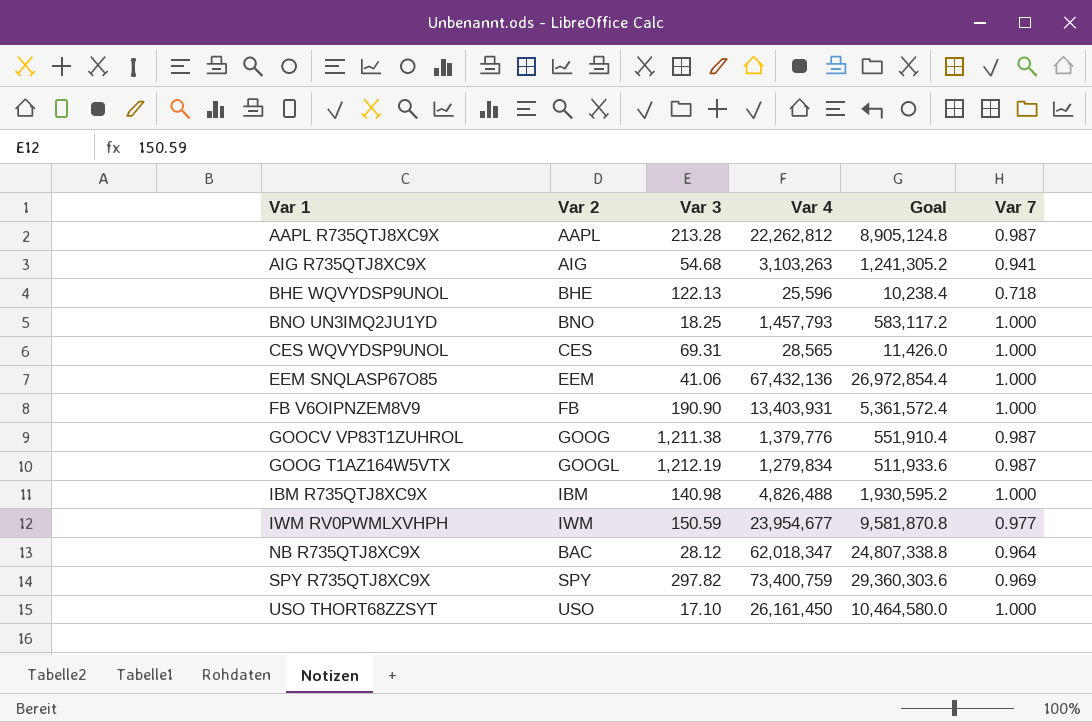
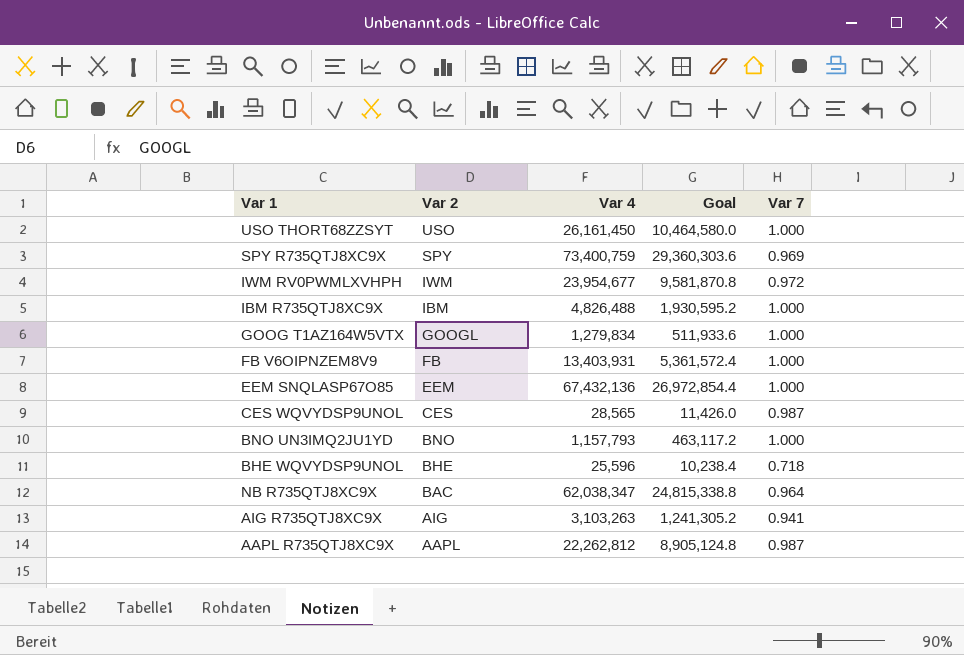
row order: Var 1 ascending -> Var 2 descending
column Var 3 | position: 3 -> none
row GOOCV VP83T1ZUHROL: GOOG | 1,211.38 | 1,379,776 | 551,910.4 | 0.987 -> none
IWM RV0PWMLXVHPH | Var 7: 0.977 -> 0.972
GOOG T1AZ164W5VTX | Var 7: 0.987 -> 1.000
CES WQVYDSP9UNOL | Var 7: 1.000 -> 0.987
BNO UN3IMQ2JU1YD | Var 4: 1,457,793 -> 1,157,793
BNO UN3IMQ2JU1YD | Goal: 583,117.2 -> 463,117.2
NB R735QTJ8XC9X | Var 4: 62,018,347 -> 62,038,347
NB R735QTJ8XC9X | Goal: 24,807,338.8 -> 24,815,338.8

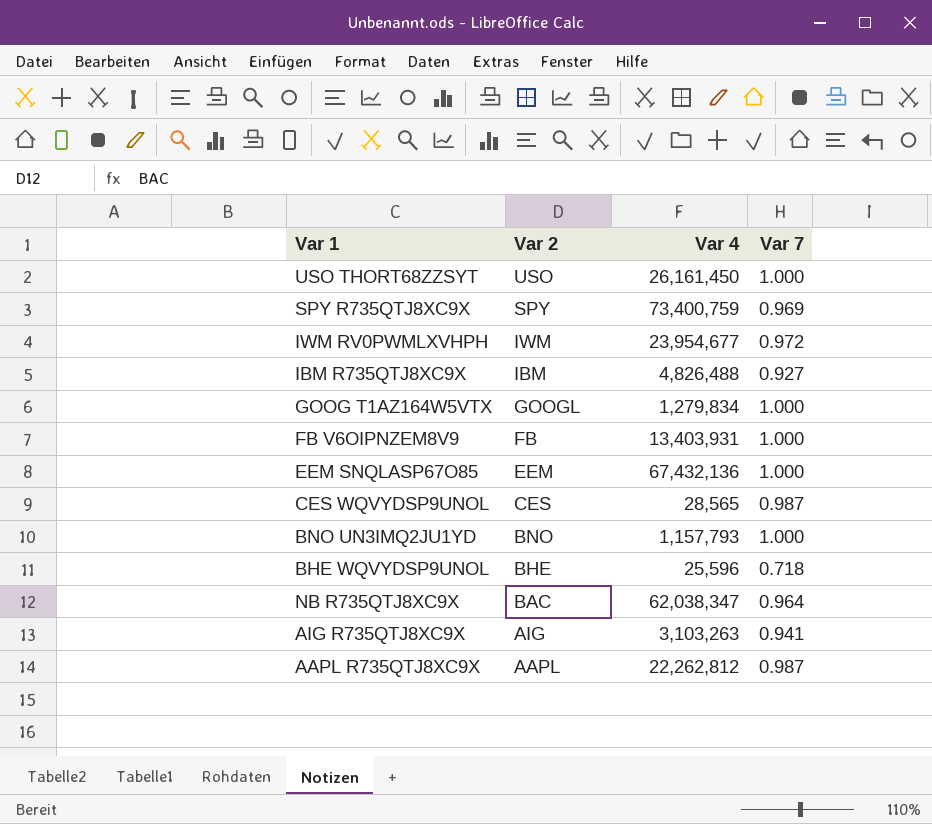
column Goal | formula: [Var 4] * 0.4 -> none
IBM R735QTJ8XC9X | Var 7: 1.000 -> 0.927

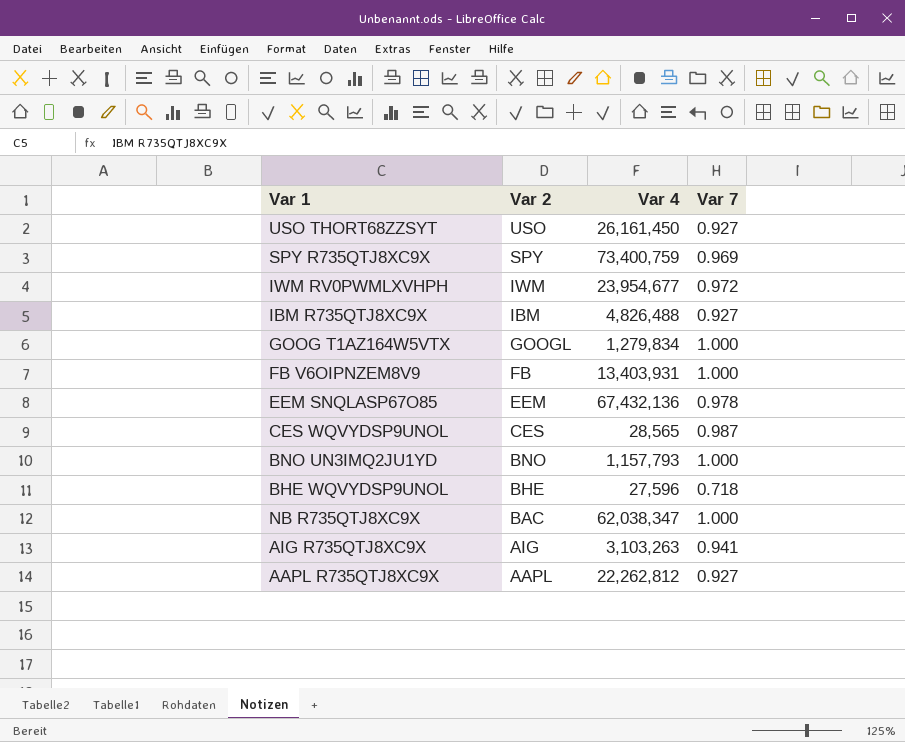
USO THORT68ZZSYT | Var 7: 1.000 -> 0.927
EEM SNQLASP67O85 | Var 7: 1.000 -> 0.978
BHE WQVYDSP9UNOL | Var 4: 25,596 -> 27,596
NB R735QTJ8XC9X | Var 7: 0.964 -> 1.000
AAPL R735QTJ8XC9X | Var 7: 0.987 -> 0.927

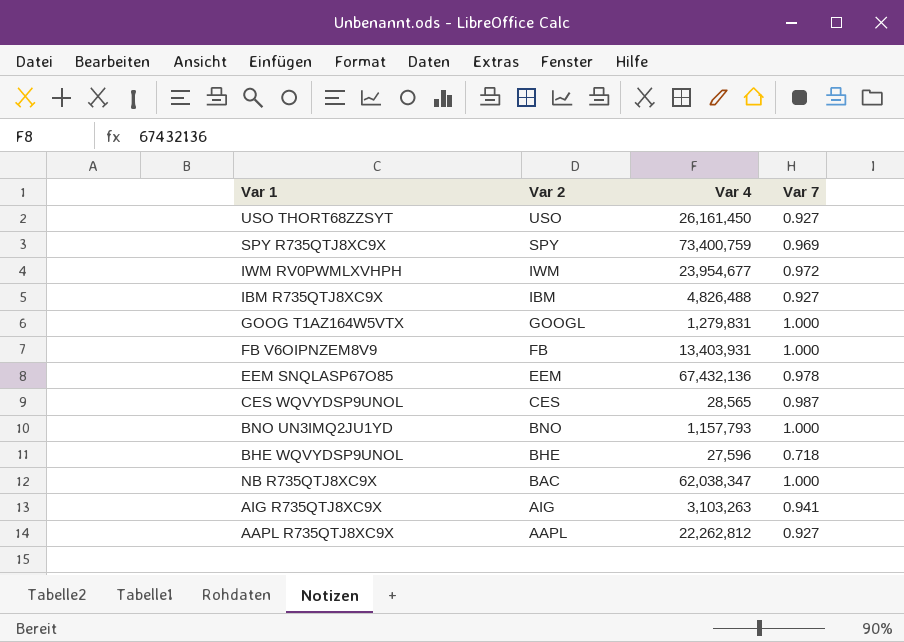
GOOG T1AZ164W5VTX | Var 4: 1,279,834 -> 1,279,831

